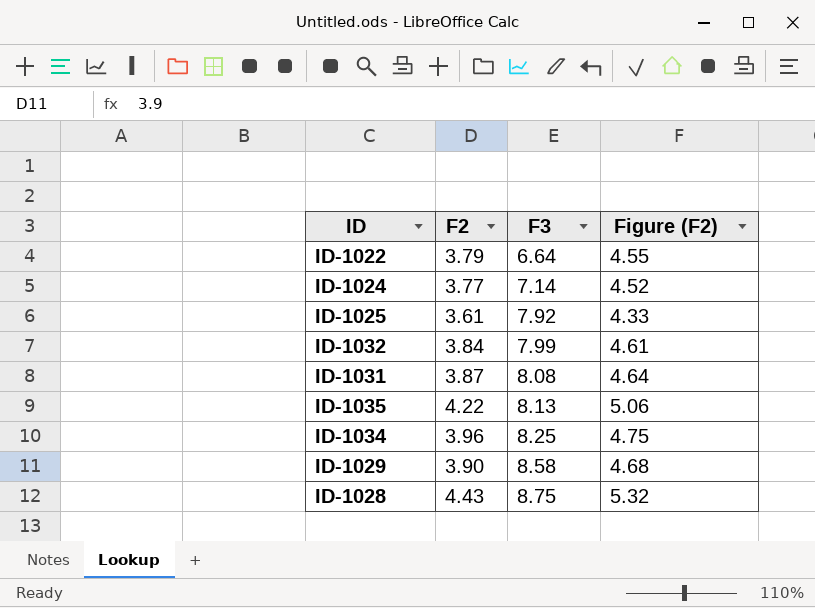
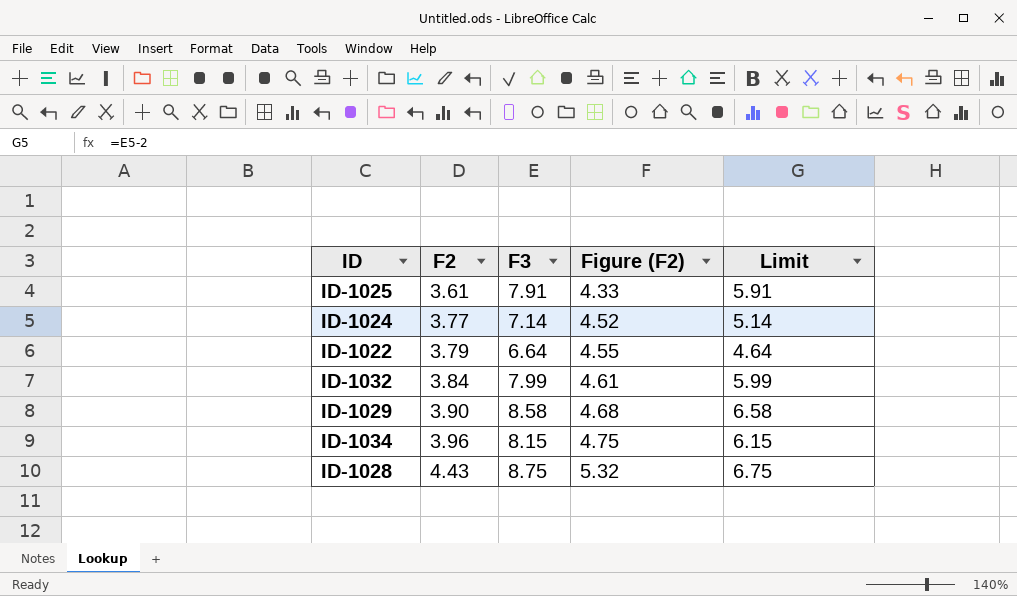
row order: F3 ascending -> F2 ascending
column Limit | formula: none -> [F3] - 2
row ID-1031: 3.87 | 8.08 | 4.64 -> none
row ID-1035: 4.22 | 8.13 | 5.06 -> none
ID-1025 | F3: 7.92 -> 7.91
ID-1034 | F3: 8.25 -> 8.15

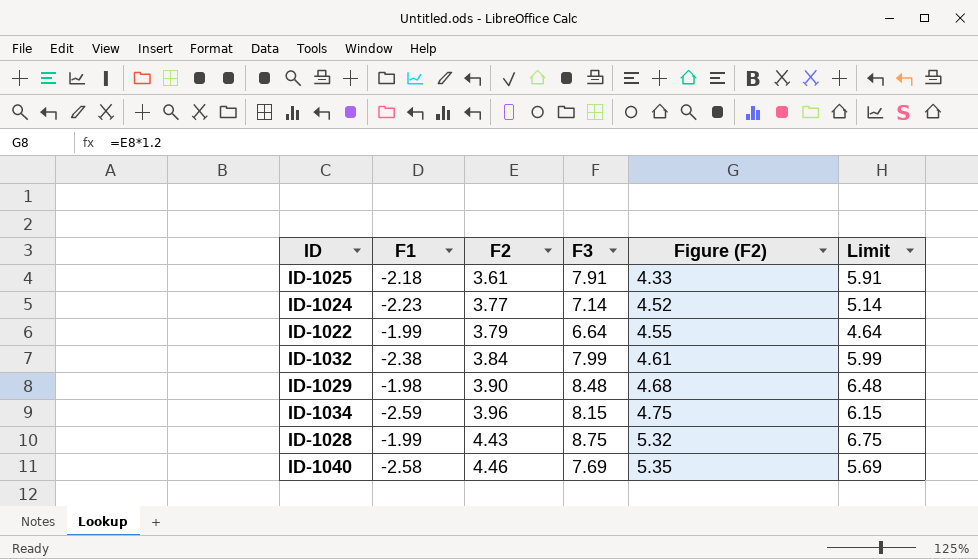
column F1 | position: none -> 2
ID-1029 | F3: 8.58 -> 8.48
ID-1029 | Limit: 6.58 -> 6.48
row ID-1040: none -> -2.58 | 4.46 | 7.69 | 5.35 | 5.69

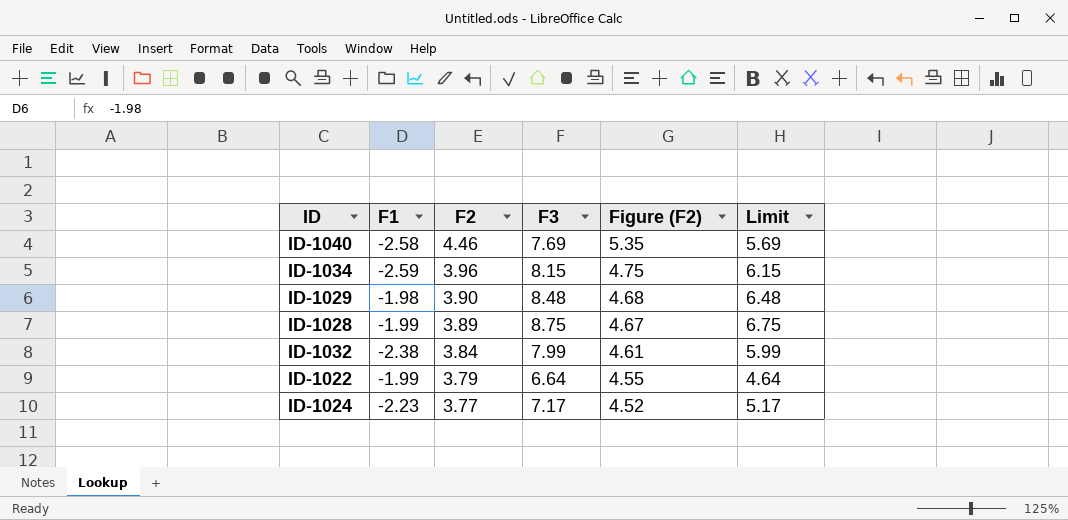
row order: F2 ascending -> F2 descending
row ID-1025: -2.18 | 3.61 | 7.91 | 4.33 | 5.91 -> none
ID-1028 | F2: 4.43 -> 3.89
ID-1028 | Figure (F2): 5.32 -> 4.67
ID-1024 | F3: 7.14 -> 7.17
ID-1024 | Limit: 5.14 -> 5.17

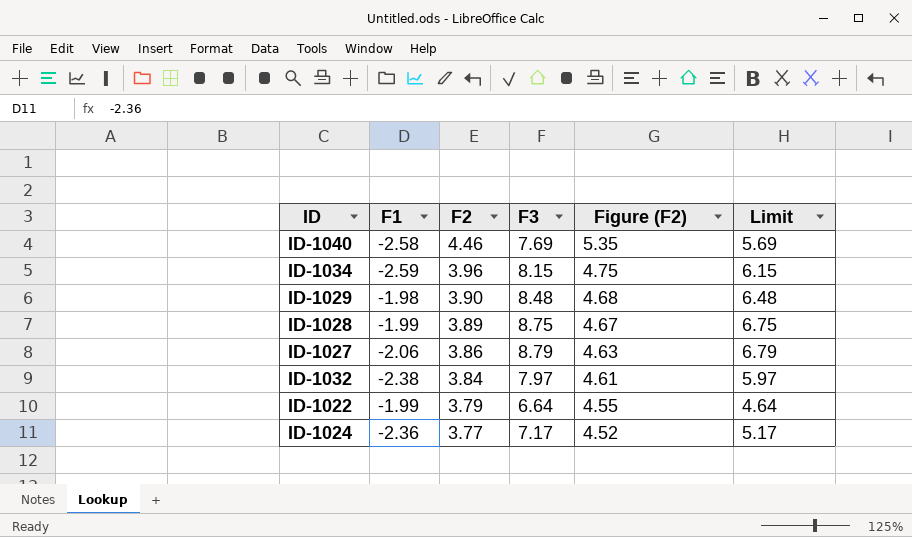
row ID-1027: none -> -2.06 | 3.86 | 8.79 | 4.63 | 6.79
ID-1032 | F3: 7.99 -> 7.97
ID-1032 | Limit: 5.99 -> 5.97
ID-1024 | F1: -2.23 -> -2.36

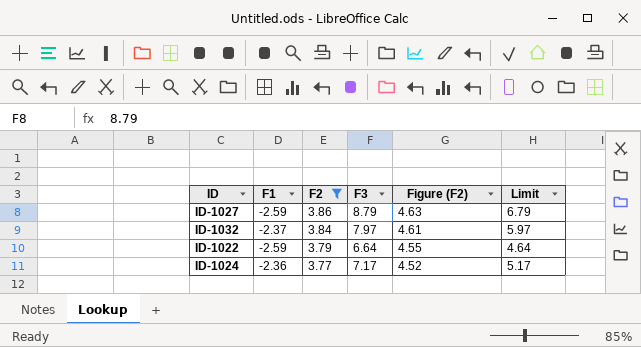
filter: none -> F2 <= 3.86
ID-1027 | F1: -2.06 -> -2.59
ID-1032 | F1: -2.38 -> -2.37
ID-1022 | F1: -1.99 -> -2.59

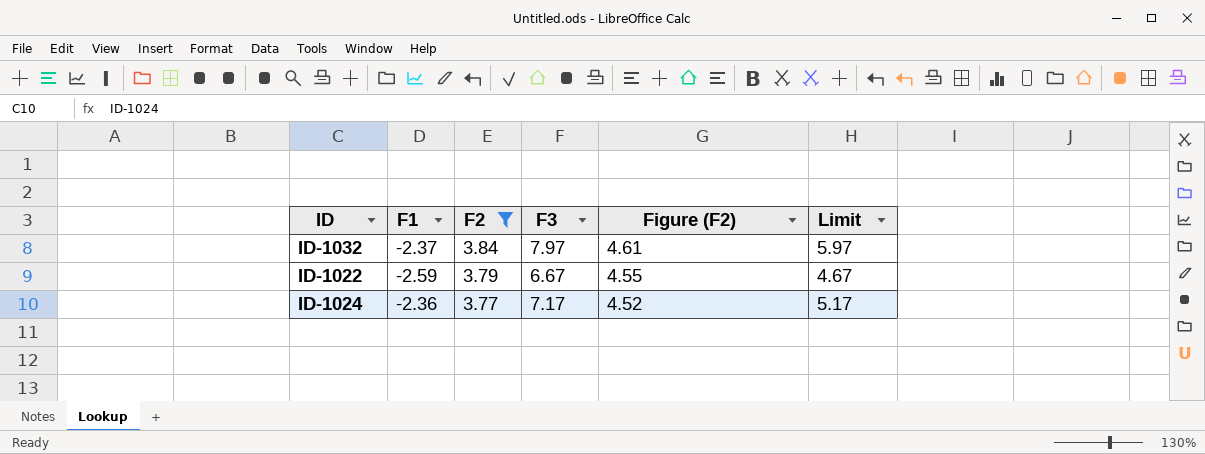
row ID-1027: -2.59 | 3.86 | 8.79 | 4.63 | 6.79 -> none
ID-1022 | F3: 6.64 -> 6.67
ID-1022 | Limit: 4.64 -> 4.67

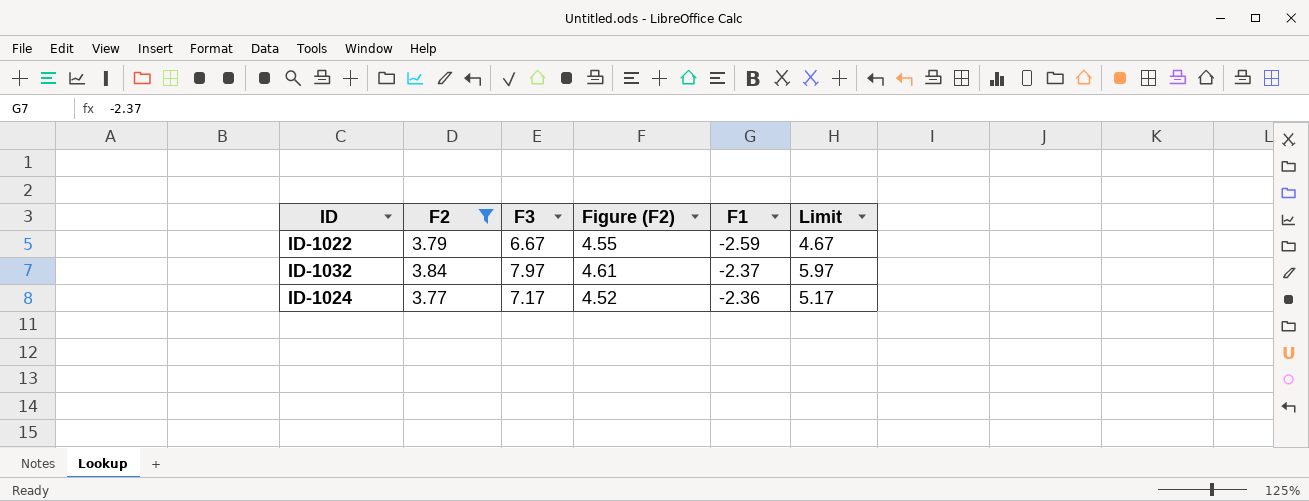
row order: F2 descending -> F1 ascending
column F1 | position: 2 -> 5

